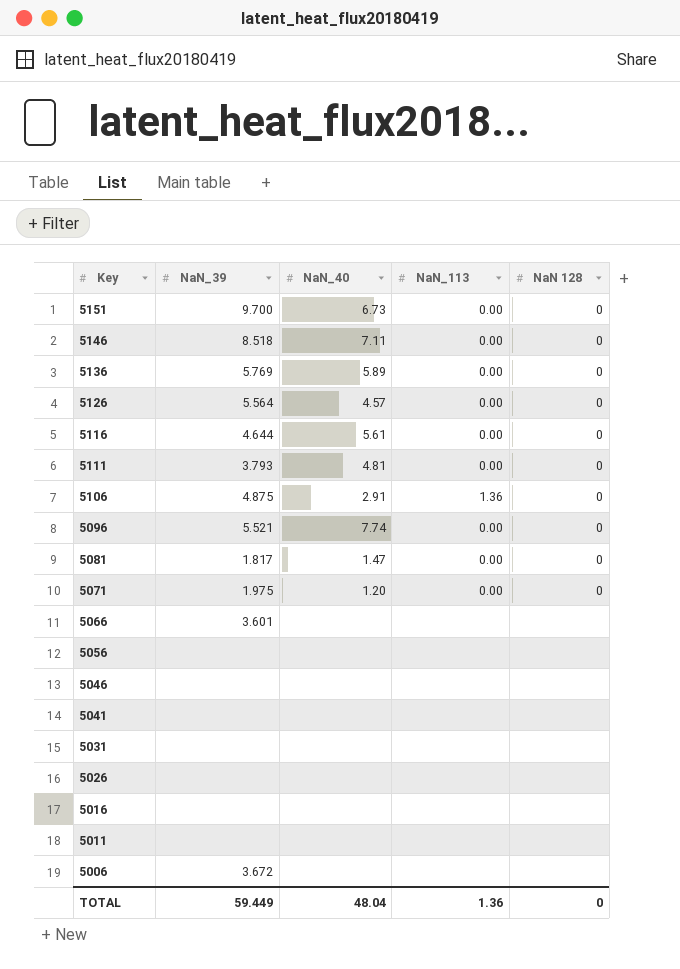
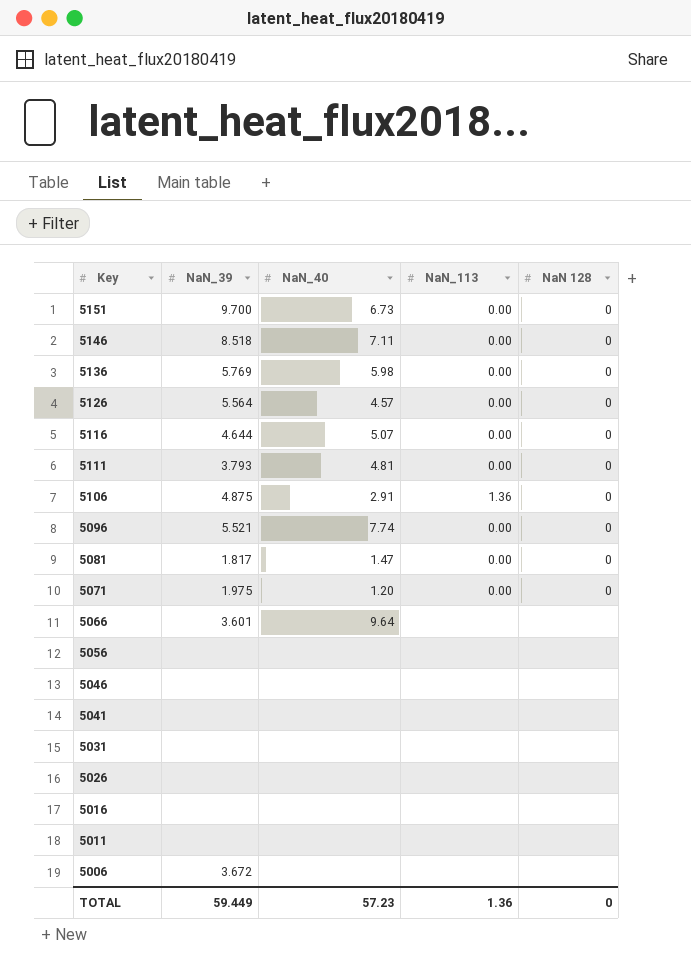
5136 | NaN_40: 5.89 -> 5.98
5116 | NaN_40: 5.61 -> 5.07
5066 | NaN_40: none -> 9.64
TOTAL | NaN_40: 48.04 -> 57.23

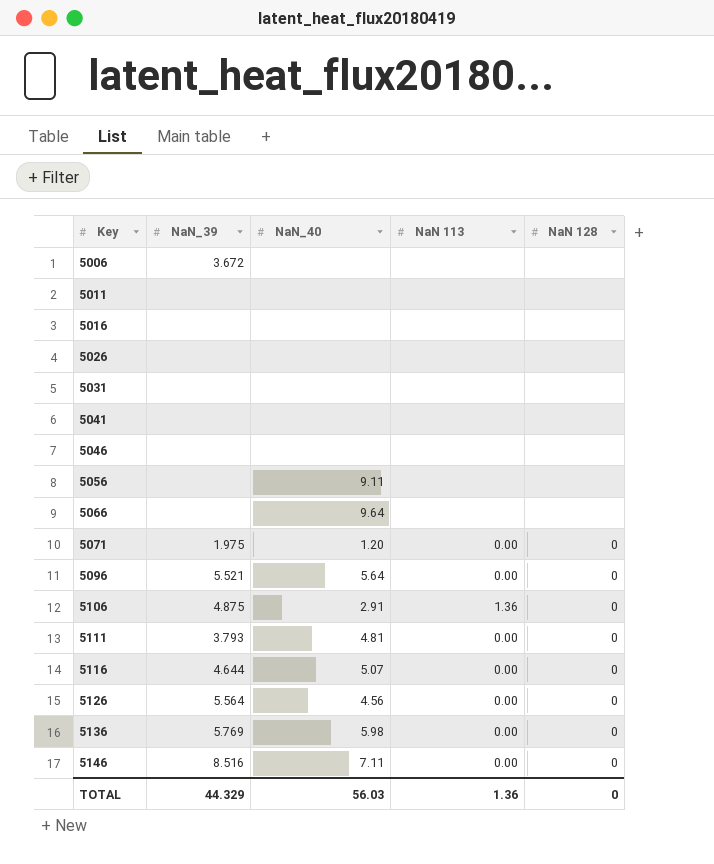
row order: Key descending -> Key ascending
column name: NaN_113 -> NaN 113
row 5151: 9.700 | 6.73 | 0.00 | 0 -> none
row 5081: 1.817 | 1.47 | 0.00 | 0 -> none
5056 | NaN_40: none -> 9.11
5066 | NaN_39: 3.601 -> none
5096 | NaN_40: 7.74 -> 5.64
5126 | NaN_40: 4.57 -> 4.56
5146 | NaN_39: 8.518 -> 8.516
TOTAL | NaN_39: 59.449 -> 44.329
TOTAL | NaN_40: 57.23 -> 56.03

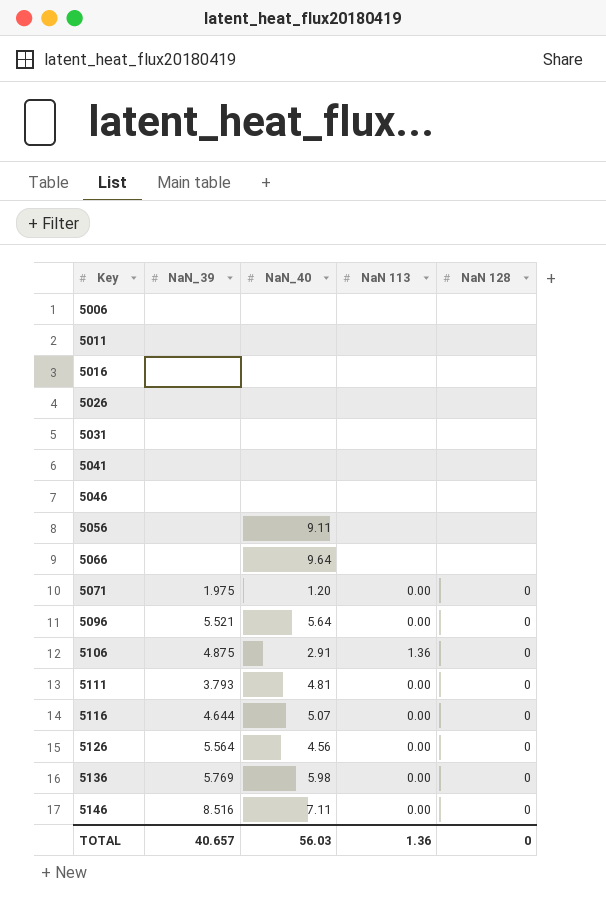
5006 | NaN_39: 3.672 -> none
TOTAL | NaN_39: 44.329 -> 40.657

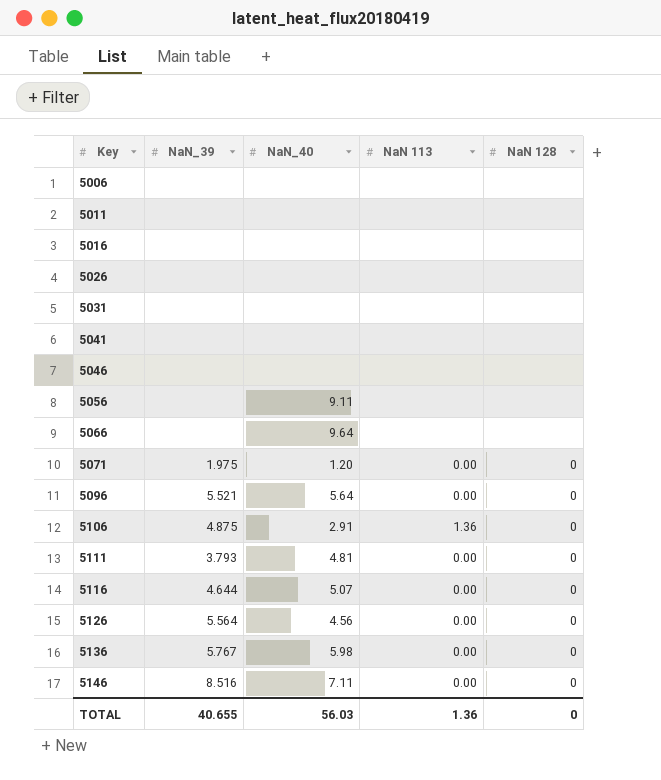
5136 | NaN_39: 5.769 -> 5.767
TOTAL | NaN_39: 40.657 -> 40.655

